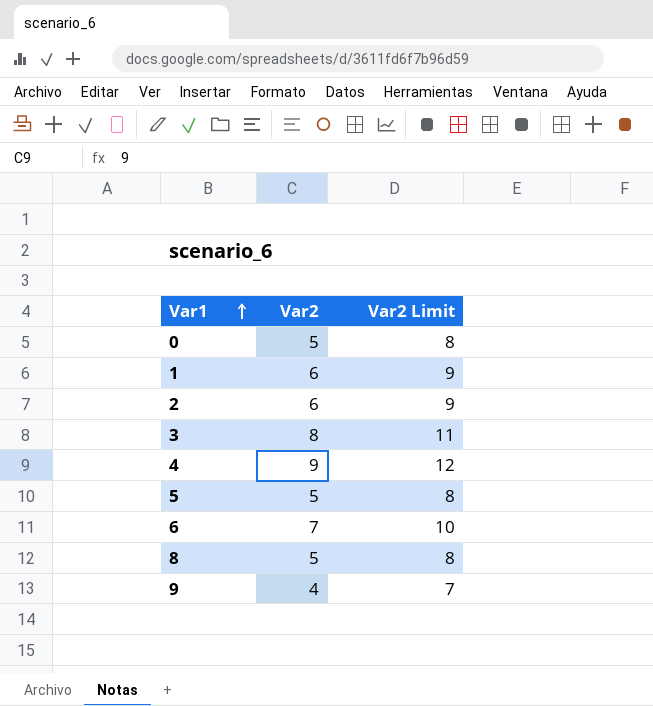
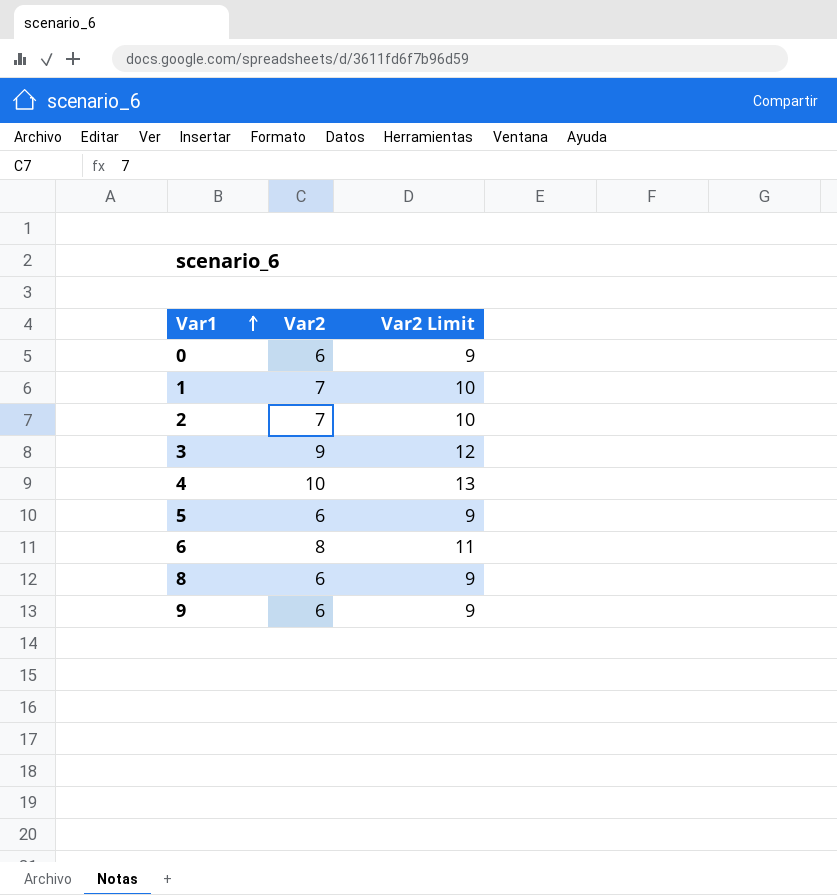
0 | Var2: 5 -> 6
0 | Var2 Limit: 8 -> 9
1 | Var2: 6 -> 7
1 | Var2 Limit: 9 -> 10
2 | Var2: 6 -> 7
2 | Var2 Limit: 9 -> 10
3 | Var2: 8 -> 9
3 | Var2 Limit: 11 -> 12
4 | Var2: 9 -> 10
4 | Var2 Limit: 12 -> 13
5 | Var2: 5 -> 6
5 | Var2 Limit: 8 -> 9
6 | Var2: 7 -> 8
6 | Var2 Limit: 10 -> 11
8 | Var2: 5 -> 6
8 | Var2 Limit: 8 -> 9
9 | Var2: 4 -> 6
9 | Var2 Limit: 7 -> 9

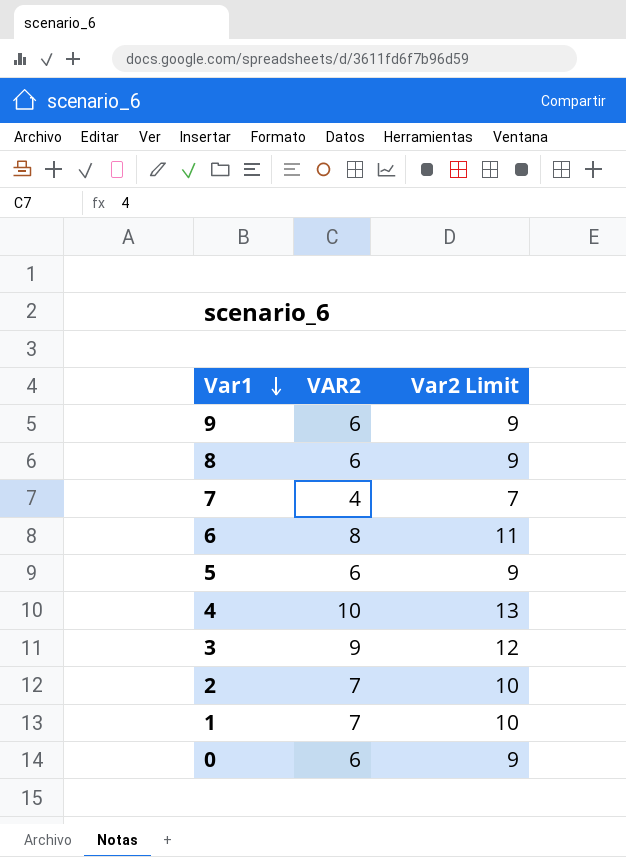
row order: Var1 ascending -> Var1 descending
column name: Var2 -> VAR2
row 7: none -> 4 | 7

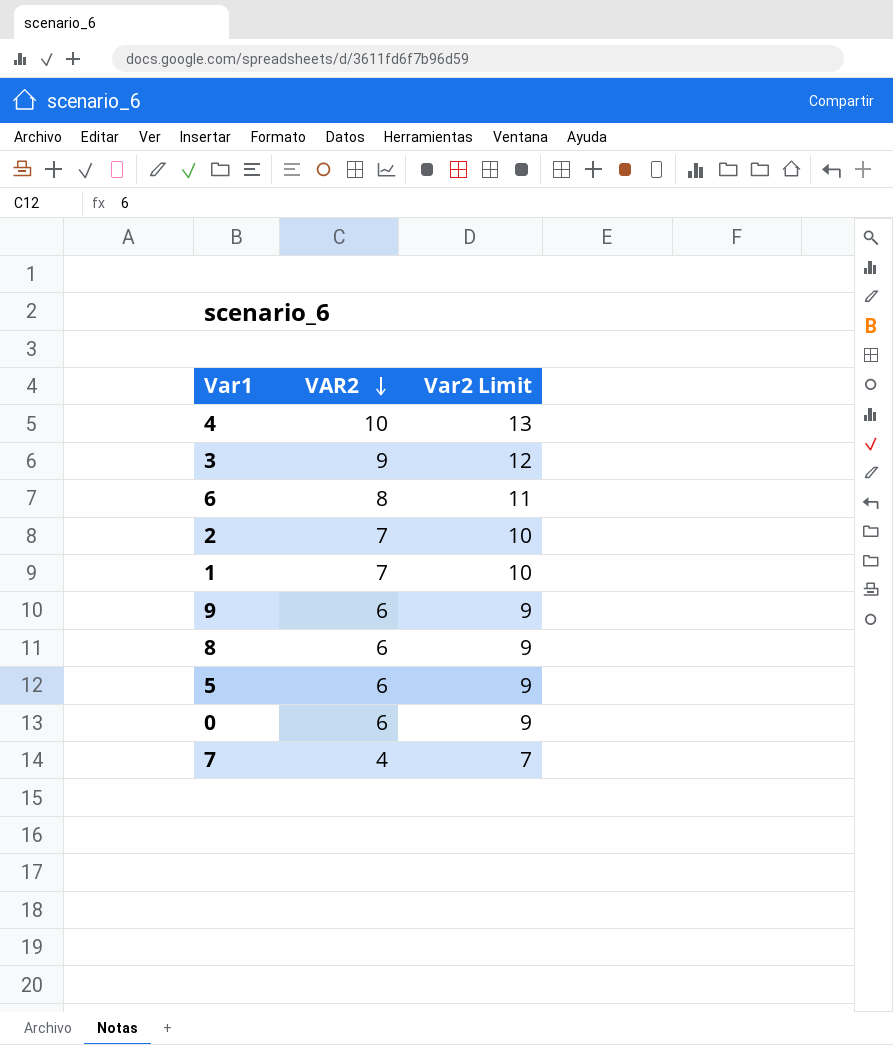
row order: Var1 descending -> VAR2 descending

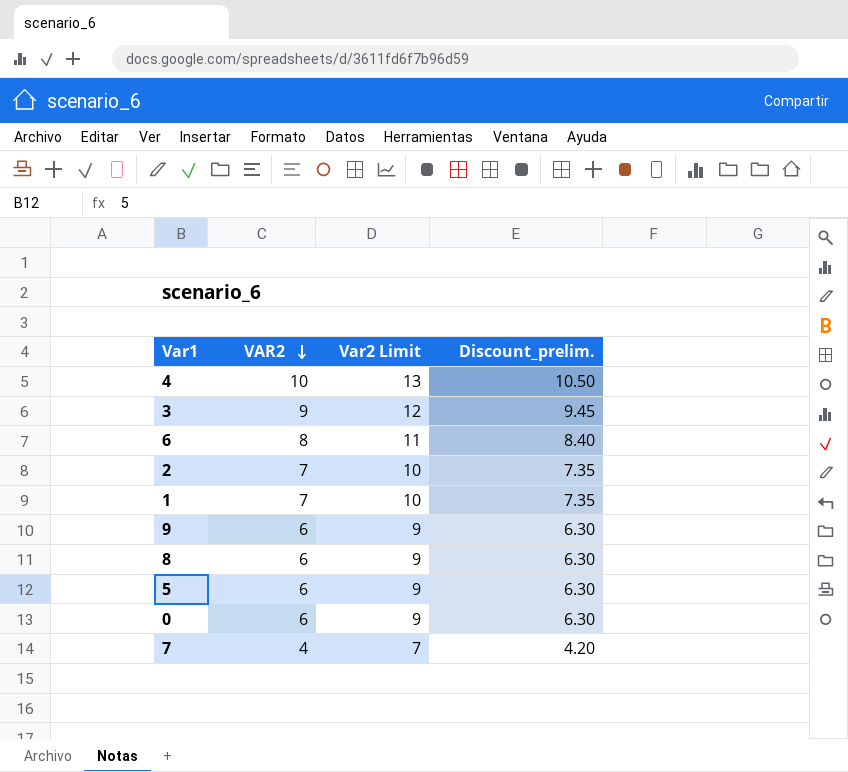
column Discount_prelim. | formula: none -> [VAR2] * 1.05

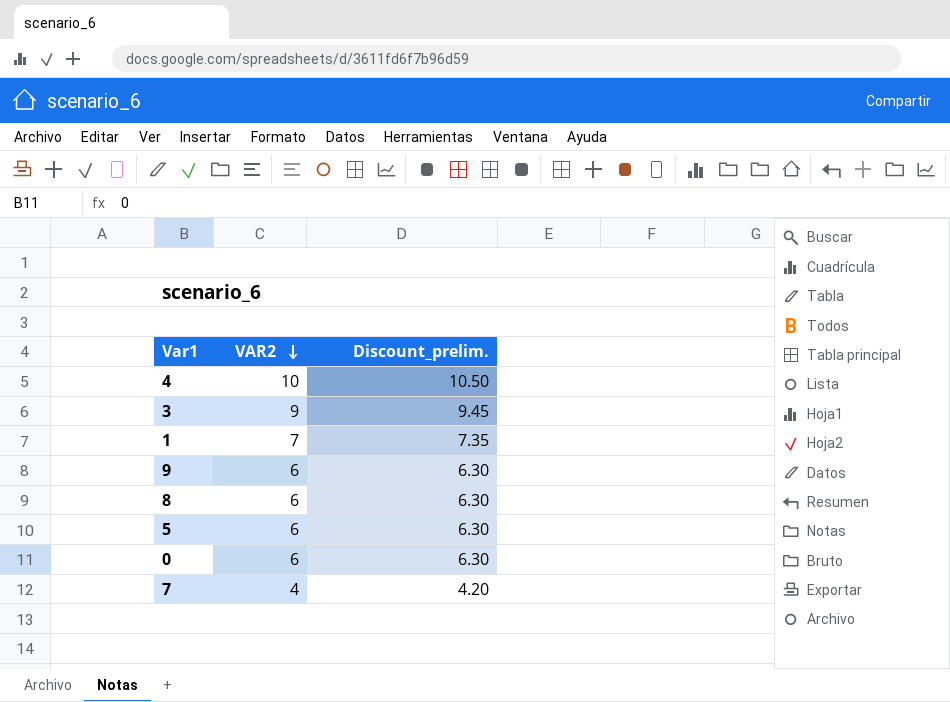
column Var2 Limit | formula: [VAR2] + 3 -> none
row 6: 8 | 11 | 8.40 -> none
row 2: 7 | 10 | 7.35 -> none

